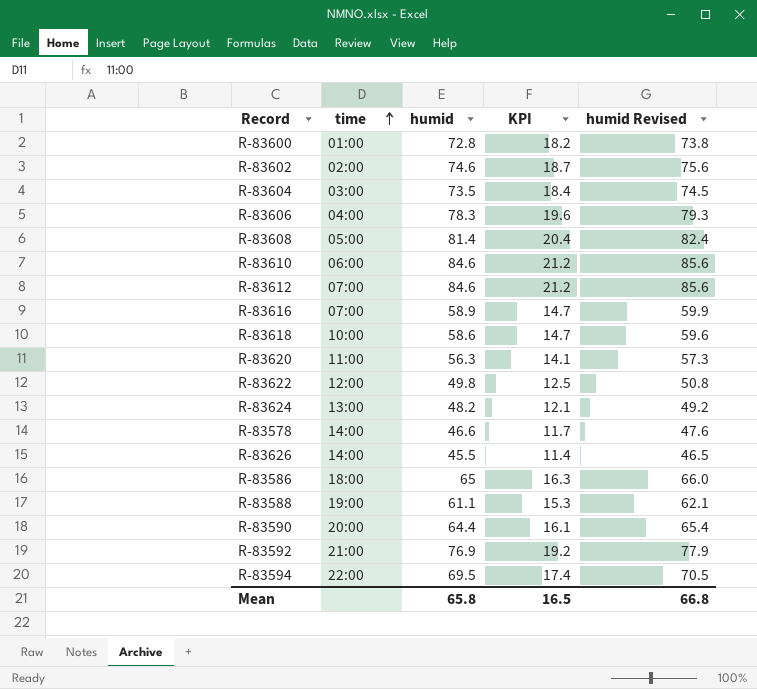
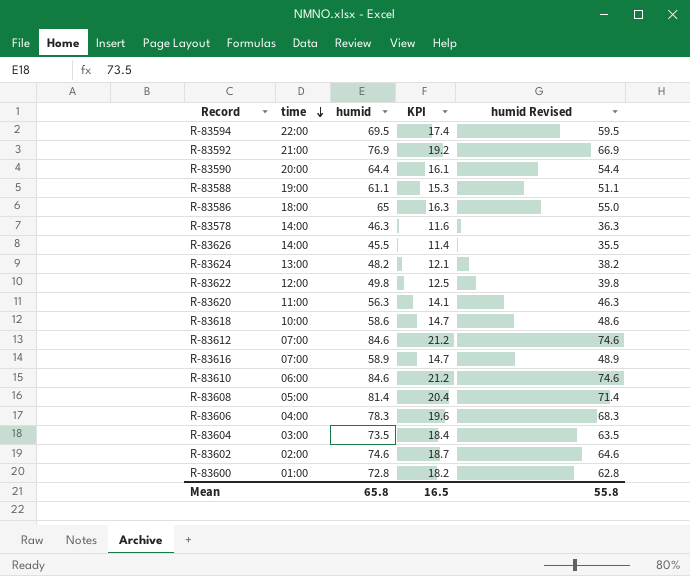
row order: time ascending -> time descending
column humid Revised | formula: [humid] + 1 -> [humid] - 10
R-83578 | humid: 46.6 -> 46.3
R-83578 | KPI: 11.7 -> 11.6
Mean | humid Revised: 66.8 -> 55.8

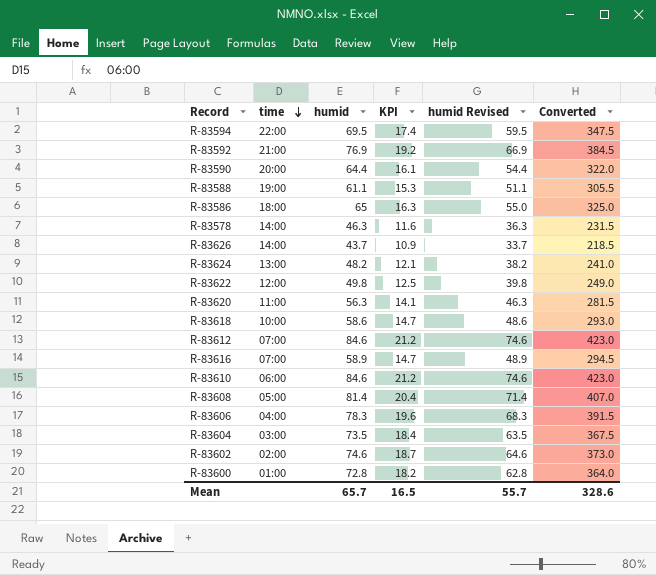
column Converted | formula: none -> [humid] * 5
R-83626 | humid: 45.5 -> 43.7
R-83626 | KPI: 11.4 -> 10.9
R-83626 | humid Revised: 35.5 -> 33.7
Mean | humid: 65.8 -> 65.7
Mean | humid Revised: 55.8 -> 55.7

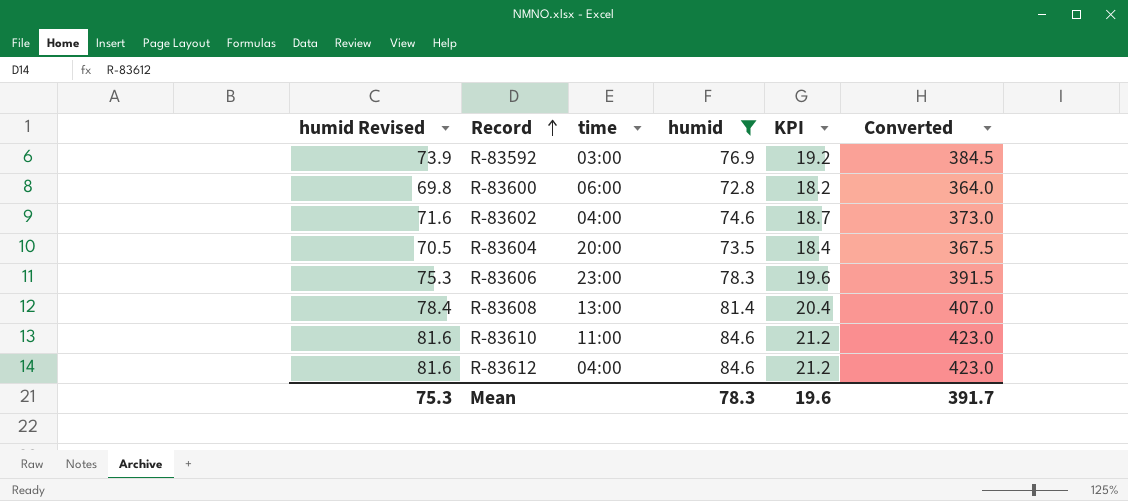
filter: none -> humid >= 72.8
row order: time descending -> Record ascending
column humid Revised | formula: [humid] - 10 -> [humid] - 3
column humid Revised | position: 5 -> 1
R-83592 | time: 21:00 -> 03:00
R-83600 | time: 01:00 -> 06:00
R-83602 | time: 02:00 -> 04:00
R-83604 | time: 03:00 -> 20:00
R-83606 | time: 04:00 -> 23:00
R-83608 | time: 05:00 -> 13:00
R-83610 | time: 06:00 -> 11:00
R-83612 | time: 07:00 -> 04:00
Mean | humid Revised: 55.7 -> 75.3
Mean | humid: 65.7 -> 78.3
Mean | KPI: 16.5 -> 19.6
Mean | Converted: 328.6 -> 391.7

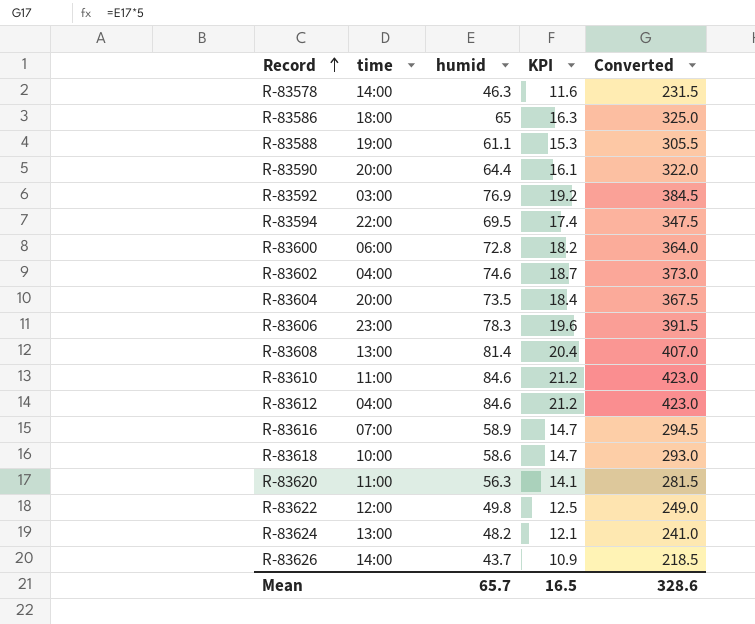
filter: humid >= 72.8 -> none
column humid Revised | formula: [humid] - 3 -> none
Mean | humid: 78.3 -> 65.7
Mean | KPI: 19.6 -> 16.5
Mean | Converted: 391.7 -> 328.6

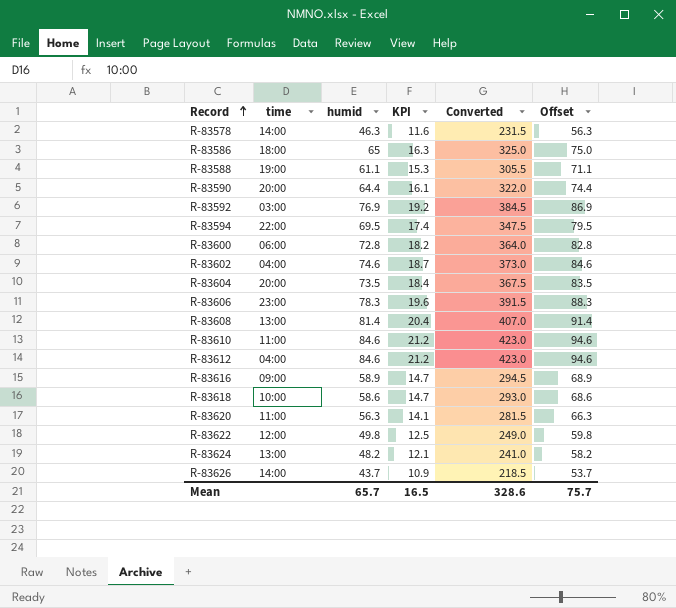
column Offset | formula: none -> [humid] + 10
R-83616 | time: 07:00 -> 09:00

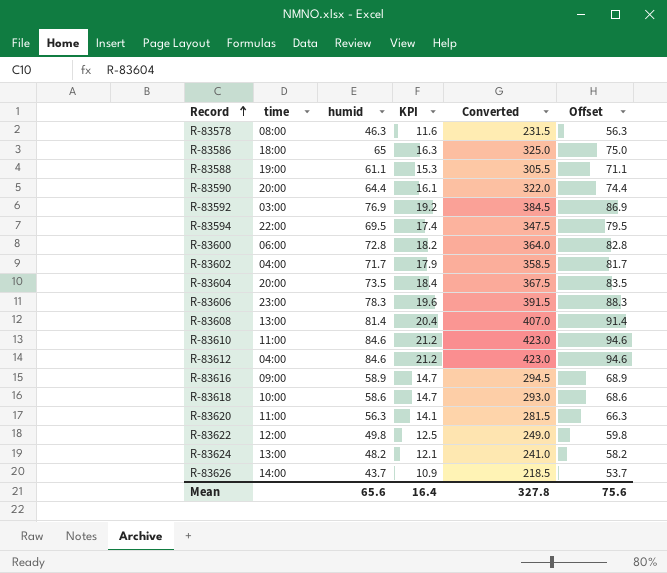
R-83578 | time: 14:00 -> 08:00
R-83602 | humid: 74.6 -> 71.7
R-83602 | KPI: 18.7 -> 17.9
R-83602 | Converted: 373.0 -> 358.5
R-83602 | Offset: 84.6 -> 81.7
Mean | humid: 65.7 -> 65.6
Mean | KPI: 16.5 -> 16.4
Mean | Converted: 328.6 -> 327.8
Mean | Offset: 75.7 -> 75.6

